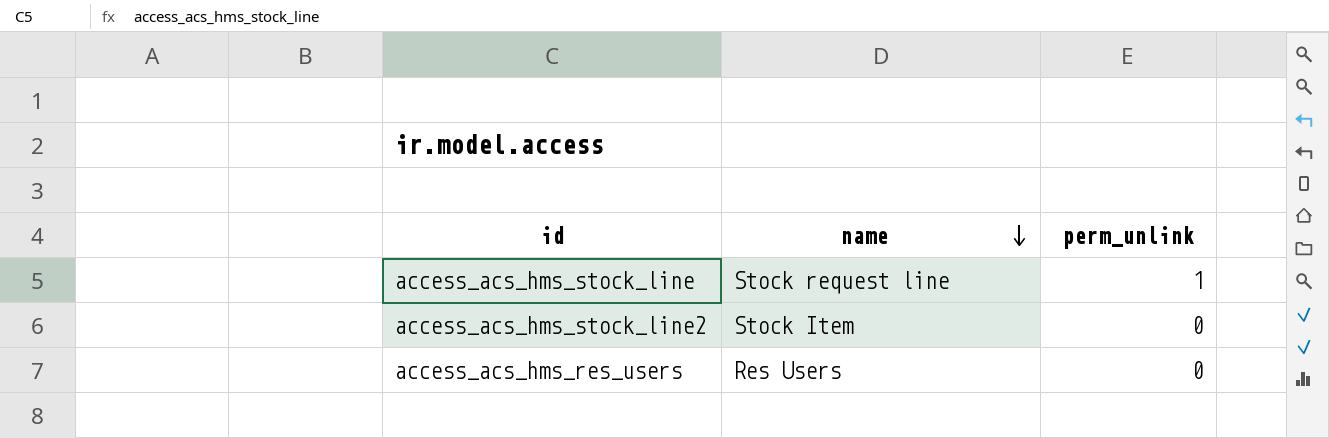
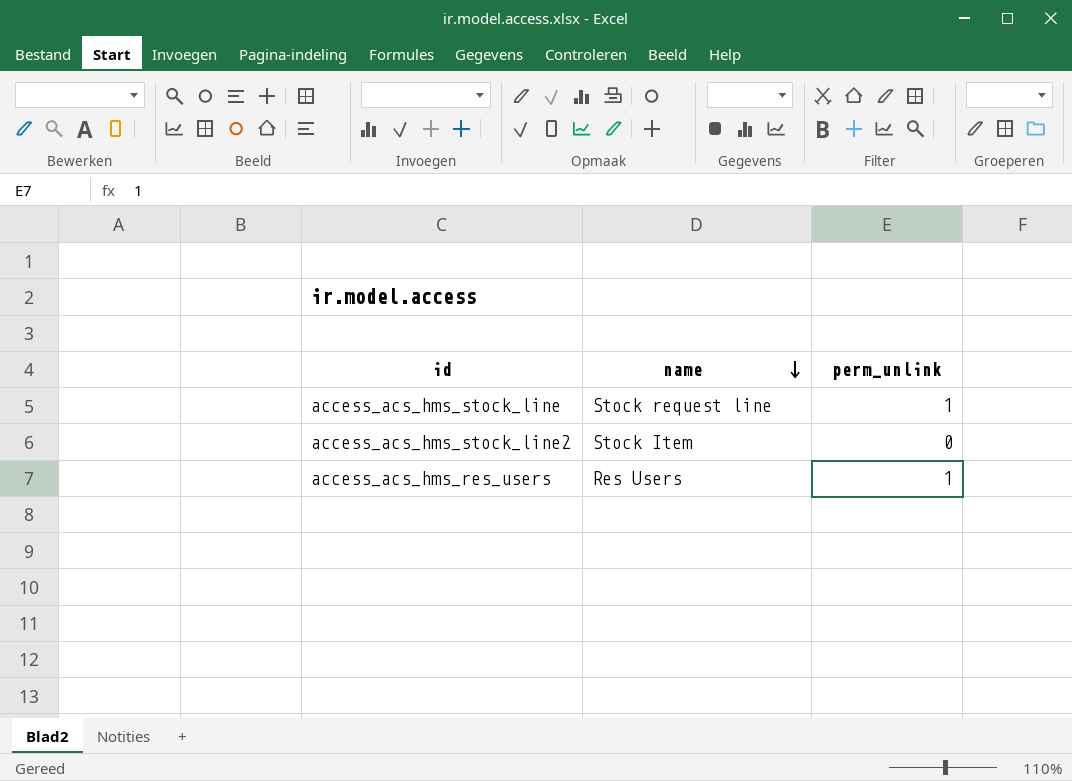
access_acs_hms_res_users | perm_unlink: 0 -> 1

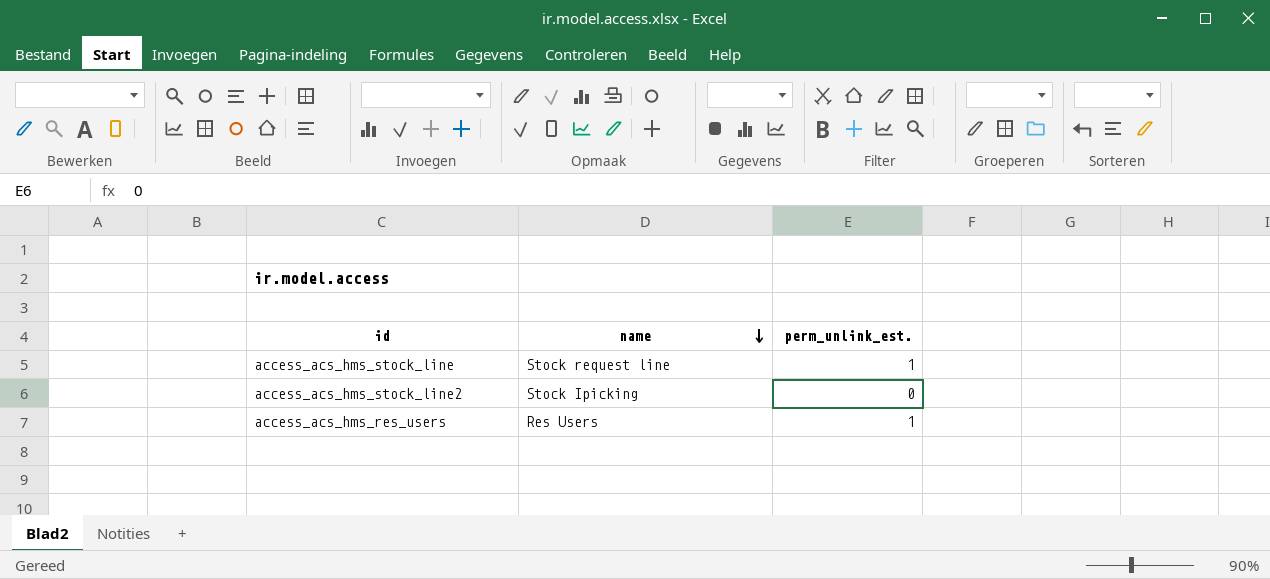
column name: perm_unlink -> perm_unlink_est.
access_acs_hms_stock_line2 | name: Stock Item -> Stock Ipicking

